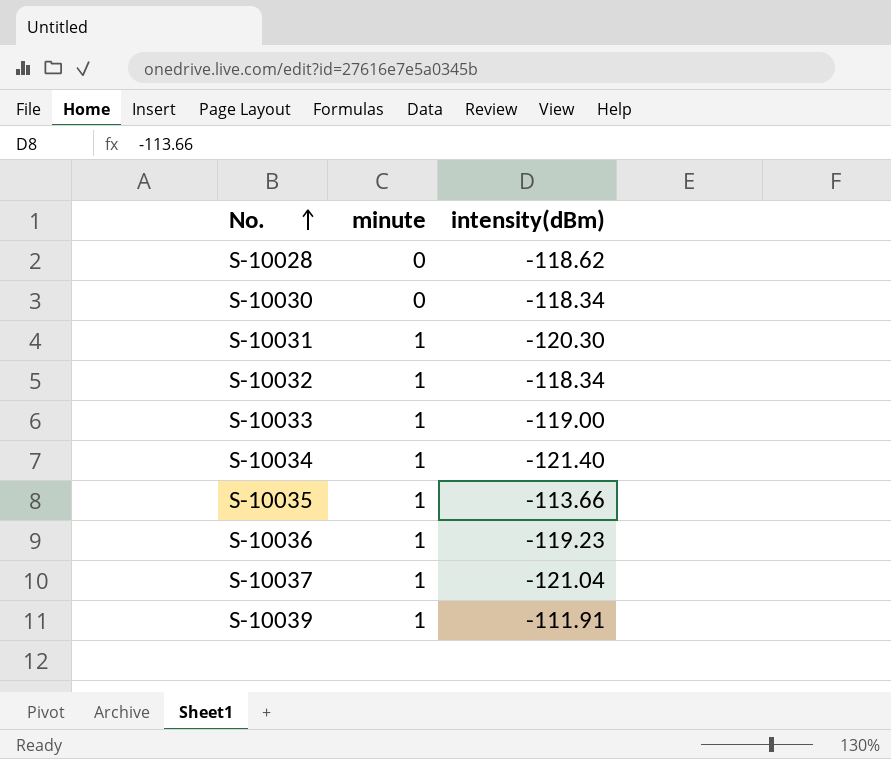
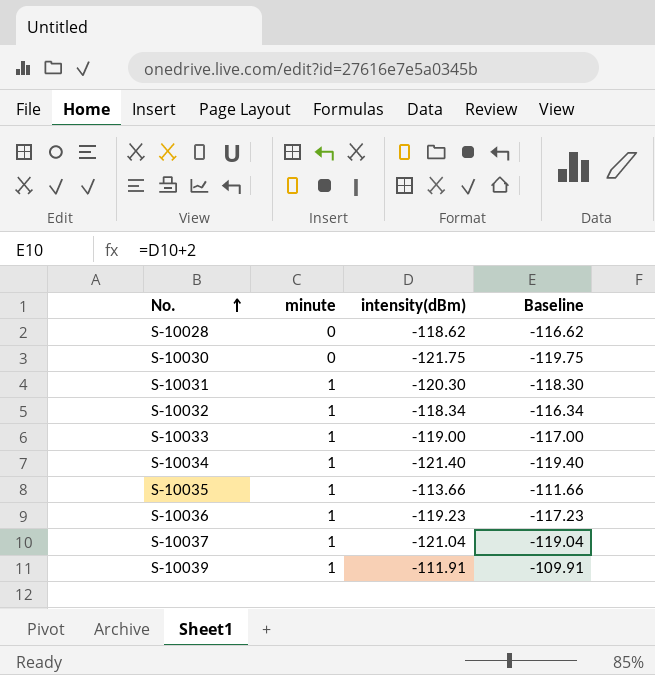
column Baseline | formula: none -> [intensity(dBm)] + 2
S-10030 | intensity(dBm): -118.34 -> -121.75

